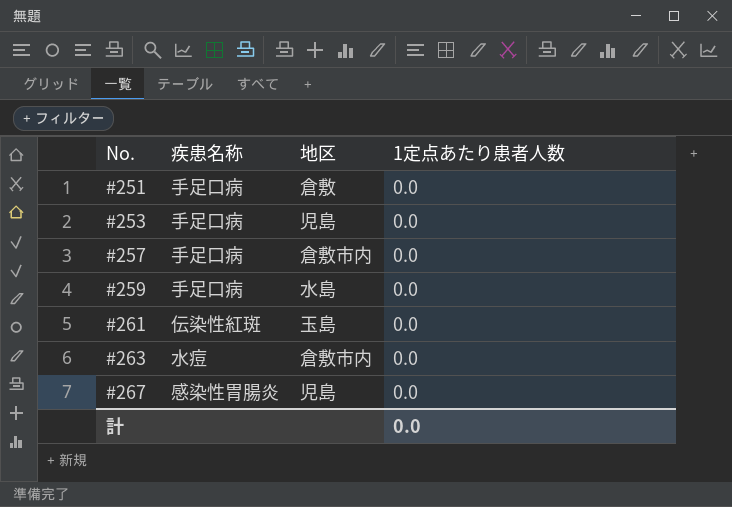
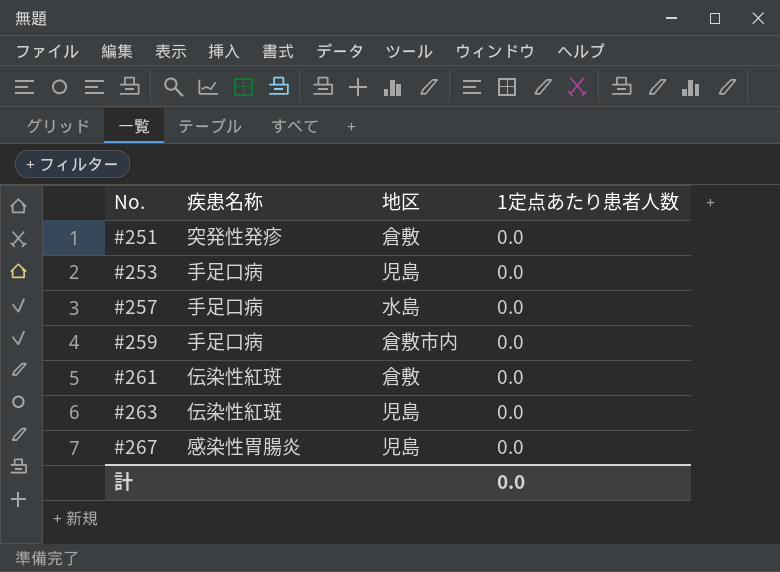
#251 | 疾患名称: 手足口病 -> 突発性発疹
#257 | 地区: 倉敷市内 -> 水島
#259 | 地区: 水島 -> 倉敷市内
#261 | 地区: 玉島 -> 倉敷
#263 | 疾患名称: 水痘 -> 伝染性紅斑
#263 | 地区: 倉敷市内 -> 児島

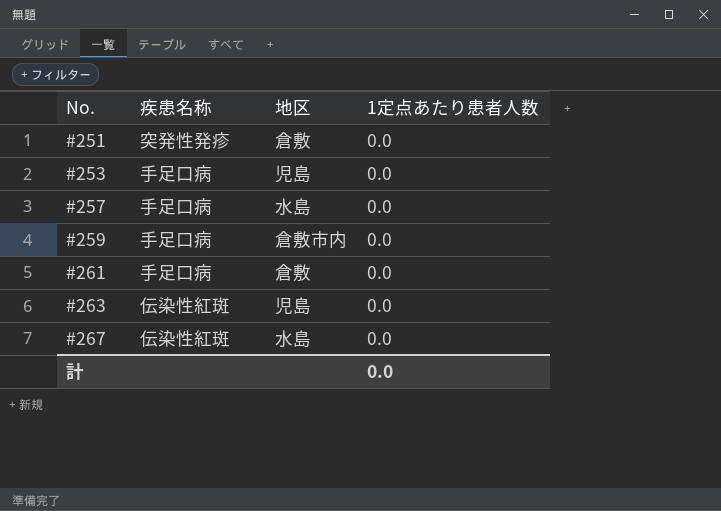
#261 | 疾患名称: 伝染性紅斑 -> 手足口病
#267 | 疾患名称: 感染性胃腸炎 -> 伝染性紅斑
#267 | 地区: 児島 -> 水島

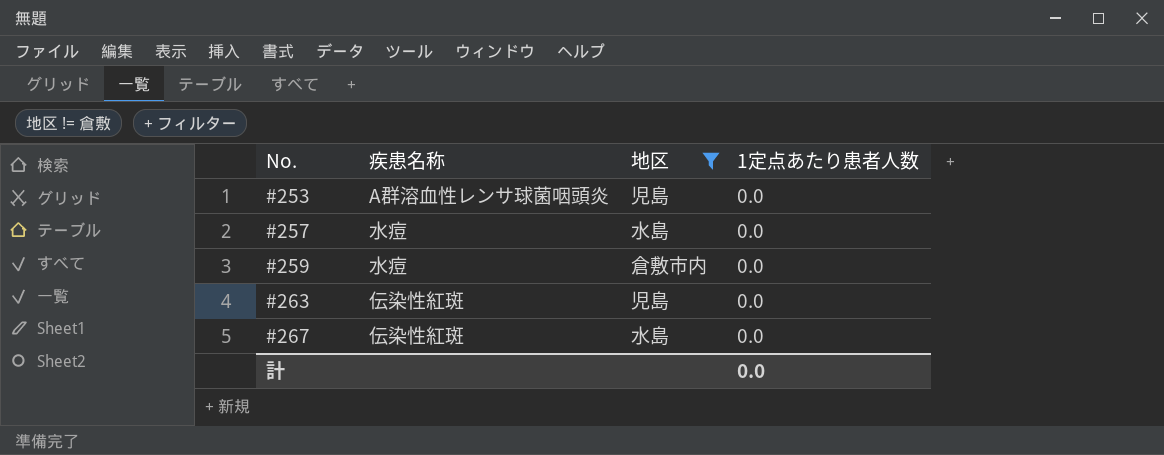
filter: none -> 地区 != 倉敷
#253 | 疾患名称: 手足口病 -> A群溶血性レンサ球菌咽頭炎
#257 | 疾患名称: 手足口病 -> 水痘
#259 | 疾患名称: 手足口病 -> 水痘

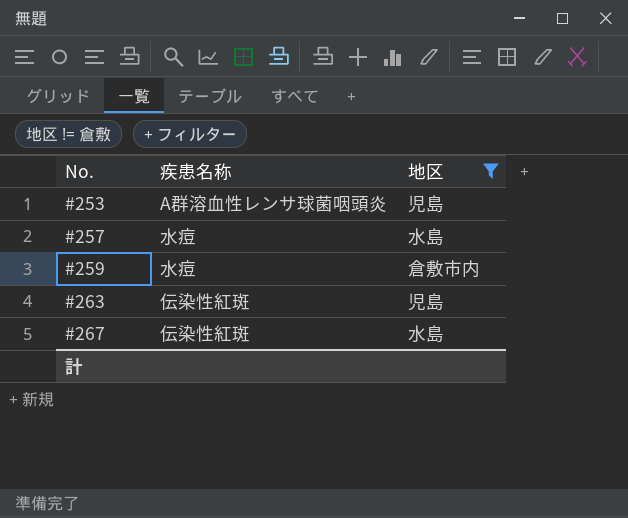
column 1定点あたり患者人数 | position: 4 -> none

